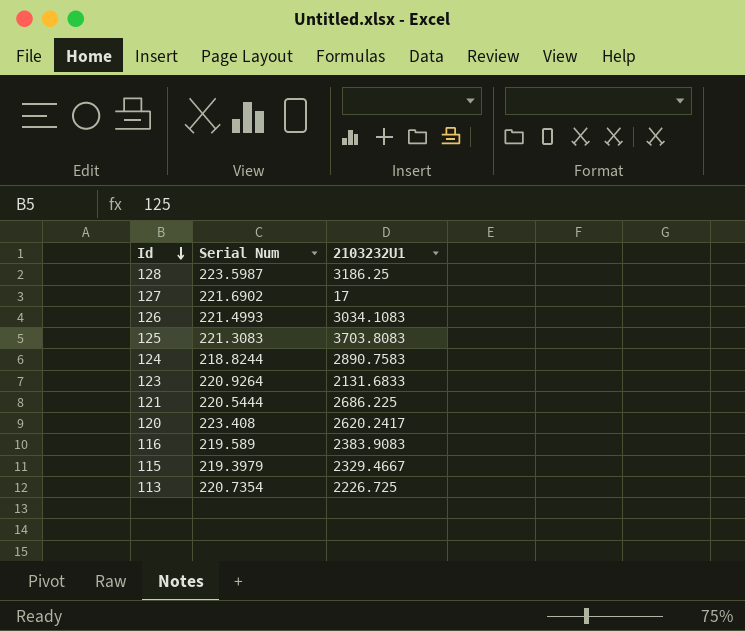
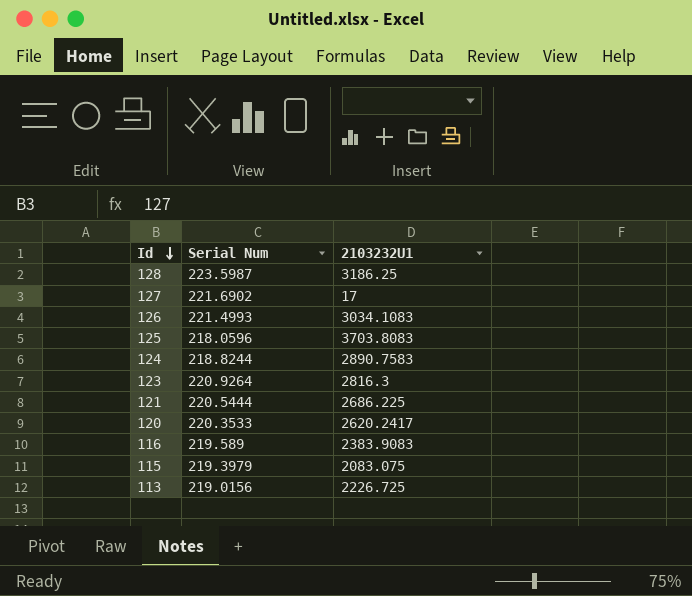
125 | Serial Num: 221.3083 -> 218.0596
123 | 2103232U1: 2131.6833 -> 2816.3
120 | Serial Num: 223.408 -> 220.3533
115 | 2103232U1: 2329.4667 -> 2083.075
113 | Serial Num: 220.7354 -> 219.0156

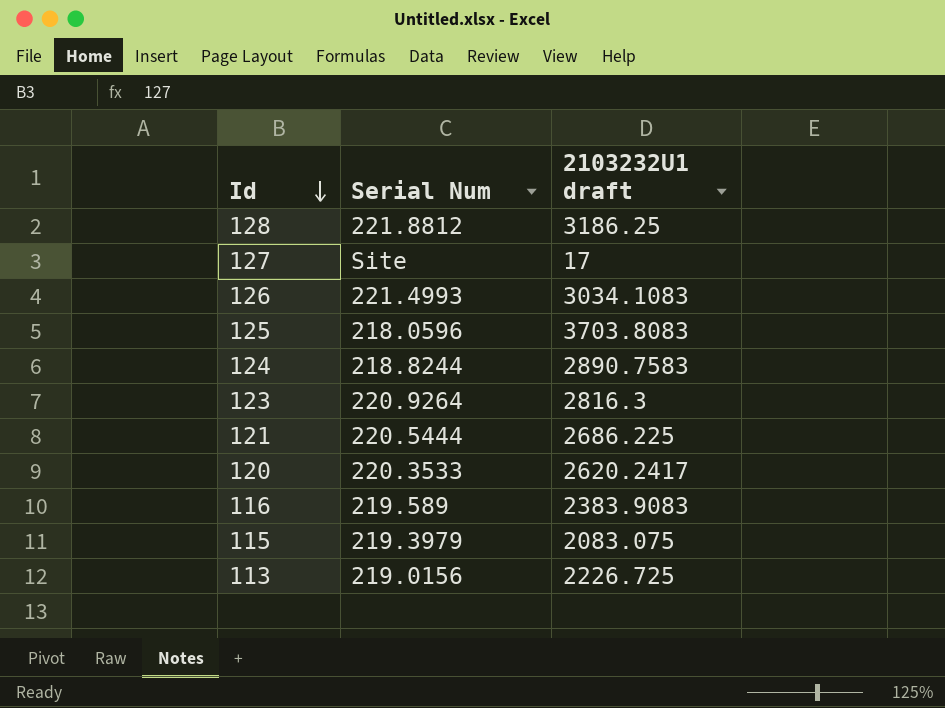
column name: 2103232U1 -> 2103232U1 draft
128 | Serial Num: 223.5987 -> 221.8812
127 | Serial Num: 221.6902 -> Site

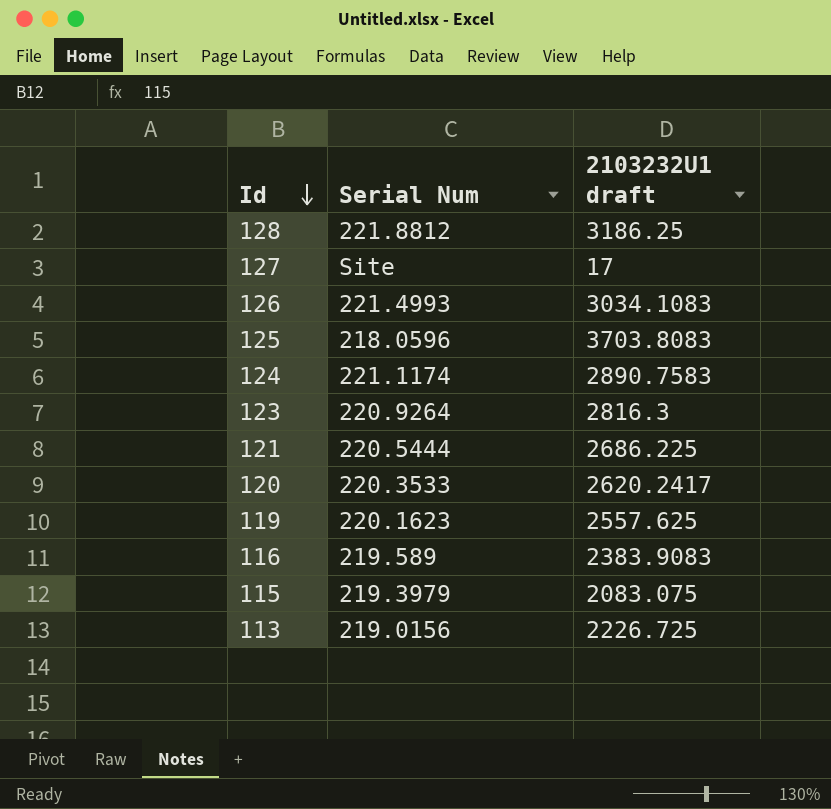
124 | Serial Num: 218.8244 -> 221.1174
row 119: none -> 220.1623 | 2557.625

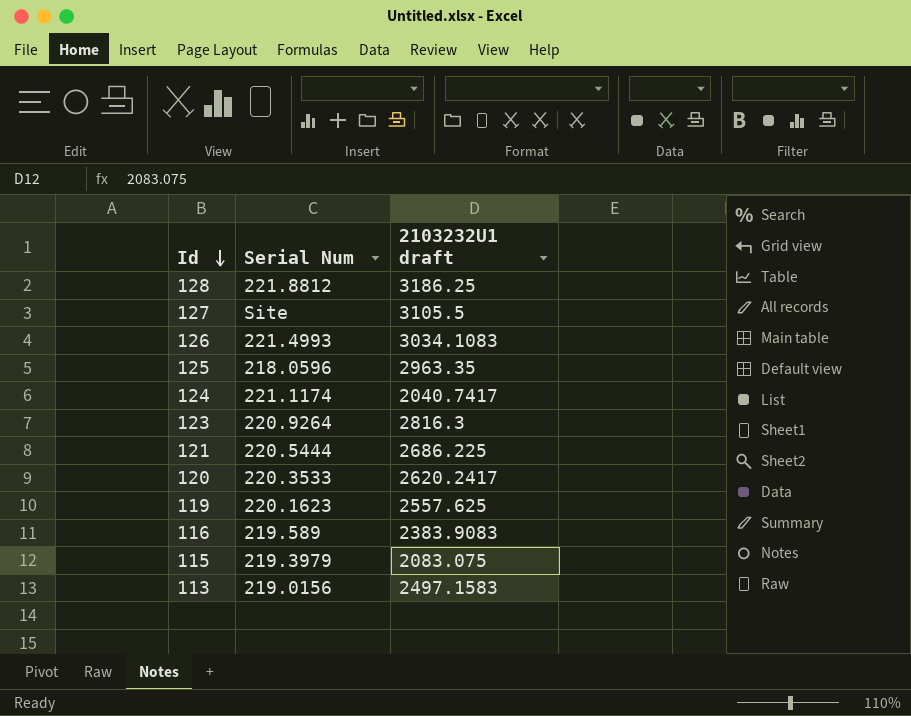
127 | 2103232U1 draft: 17 -> 3105.5
125 | 2103232U1 draft: 3703.8083 -> 2963.35
124 | 2103232U1 draft: 2890.7583 -> 2040.7417
113 | 2103232U1 draft: 2226.725 -> 2497.1583

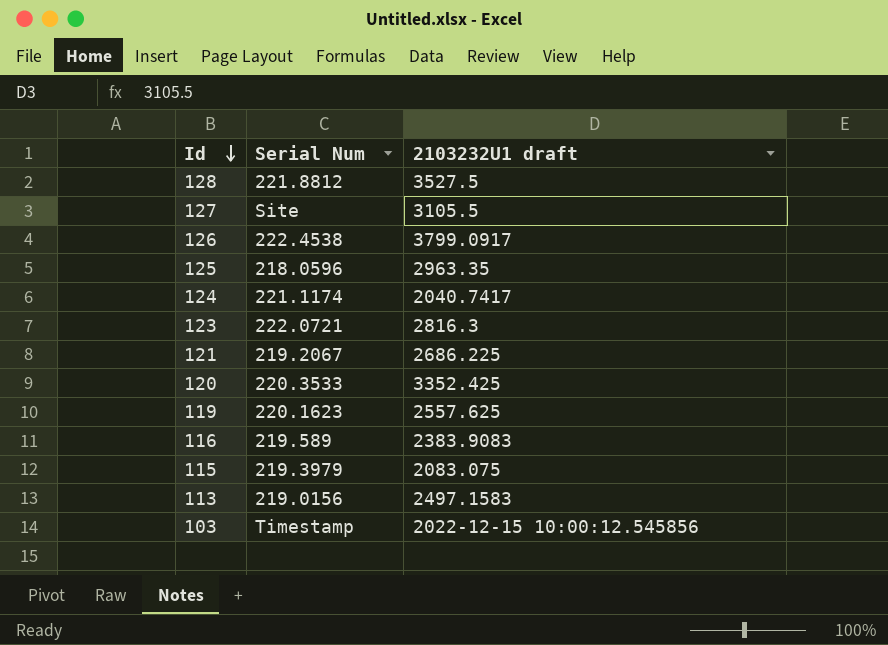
128 | 2103232U1 draft: 3186.25 -> 3527.5
126 | Serial Num: 221.4993 -> 222.4538
126 | 2103232U1 draft: 3034.1083 -> 3799.0917
123 | Serial Num: 220.9264 -> 222.0721
121 | Serial Num: 220.5444 -> 219.2067
120 | 2103232U1 draft: 2620.2417 -> 3352.425
row 103: none -> Timestamp | 2022-12-15 10:00:12.545856

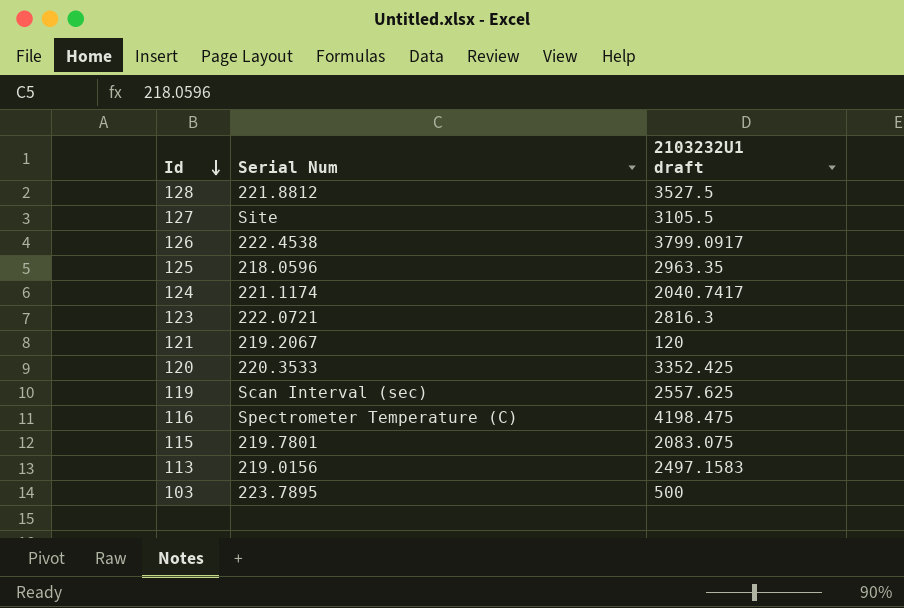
121 | 2103232U1 draft: 2686.225 -> 120
119 | Serial Num: 220.1623 -> Scan Interval (sec)
116 | Serial Num: 219.589 -> Spectrometer Temperature (C)
116 | 2103232U1 draft: 2383.9083 -> 4198.475
115 | Serial Num: 219.3979 -> 219.7801
103 | Serial Num: Timestamp -> 223.7895
103 | 2103232U1 draft: 2022-12-15 10:00:12.545856 -> 500

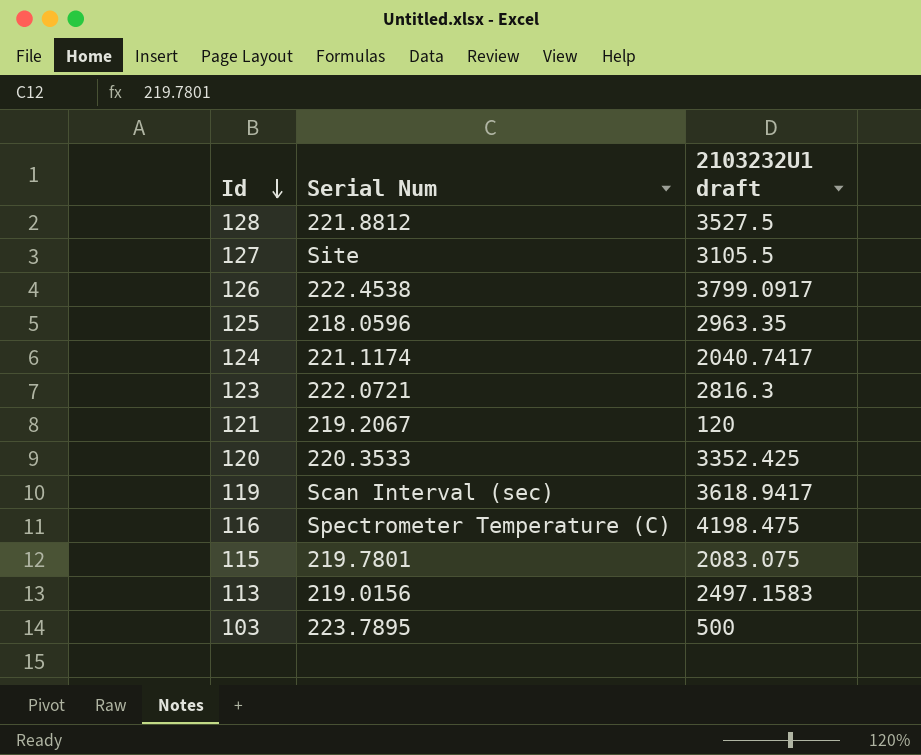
119 | 2103232U1 draft: 2557.625 -> 3618.9417

